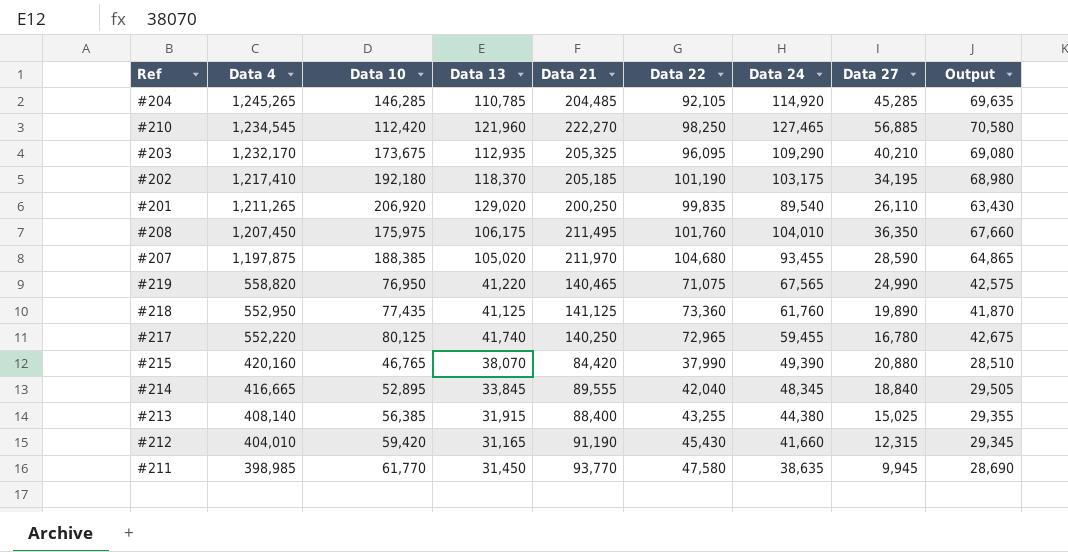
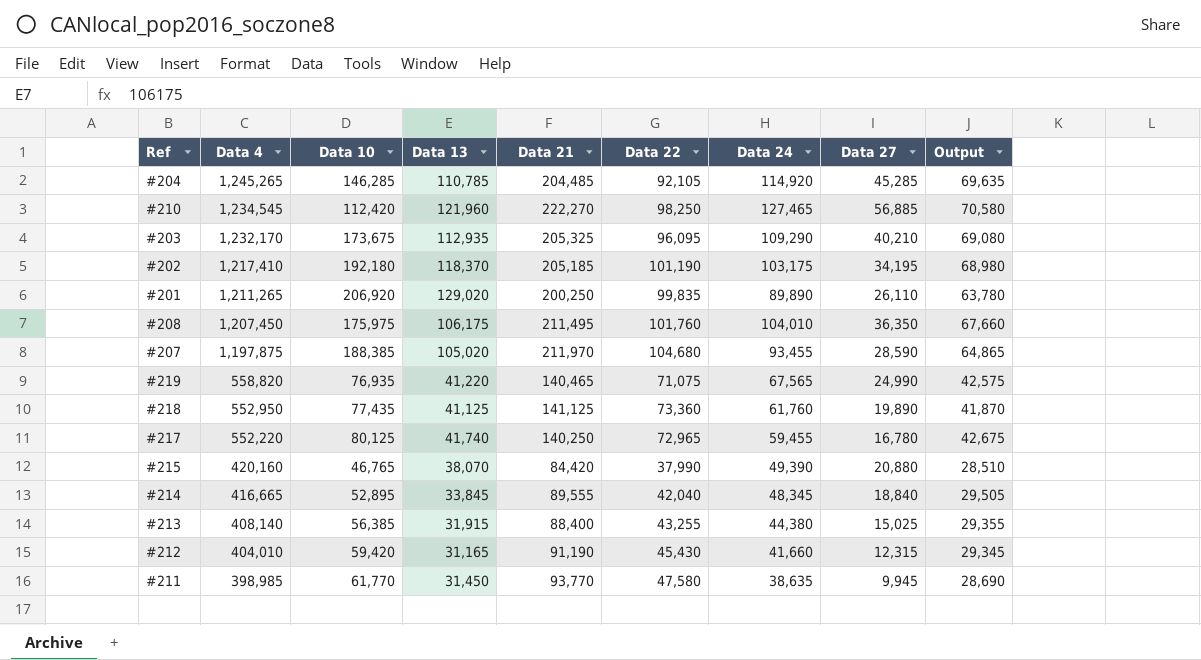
#201 | Data 24: 89,540 -> 89,890
#201 | Output: 63,430 -> 63,780
#219 | Data 10: 76,950 -> 76,935

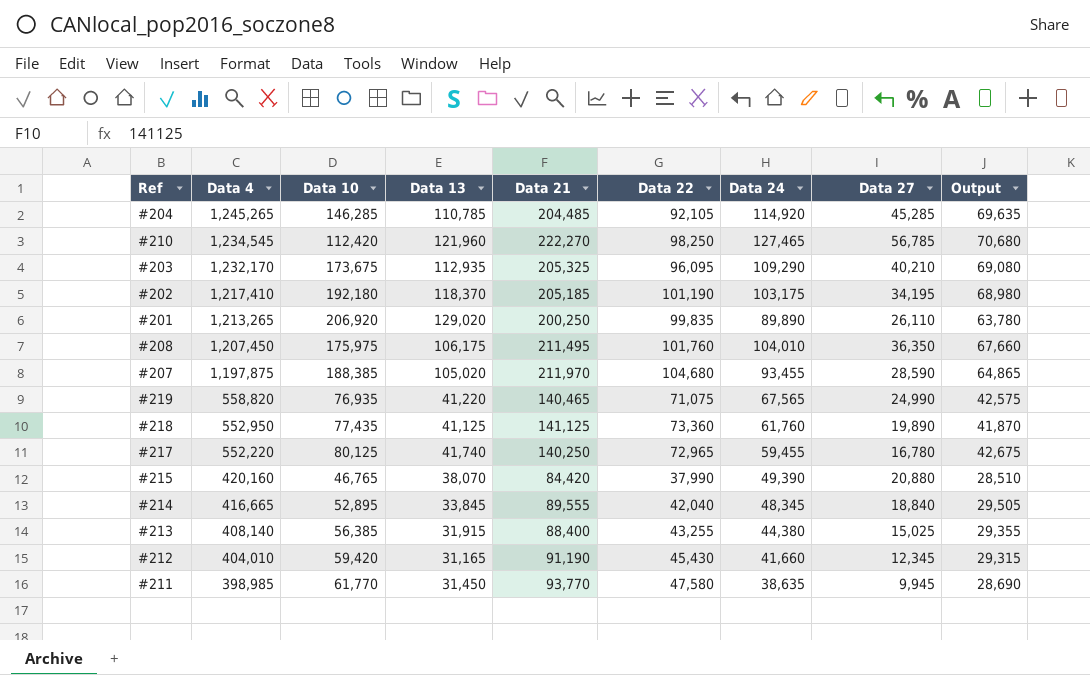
#210 | Data 27: 56,885 -> 56,785
#210 | Output: 70,580 -> 70,680
#201 | Data 4: 1,211,265 -> 1,213,265
#212 | Data 27: 12,315 -> 12,345
#212 | Output: 29,345 -> 29,315

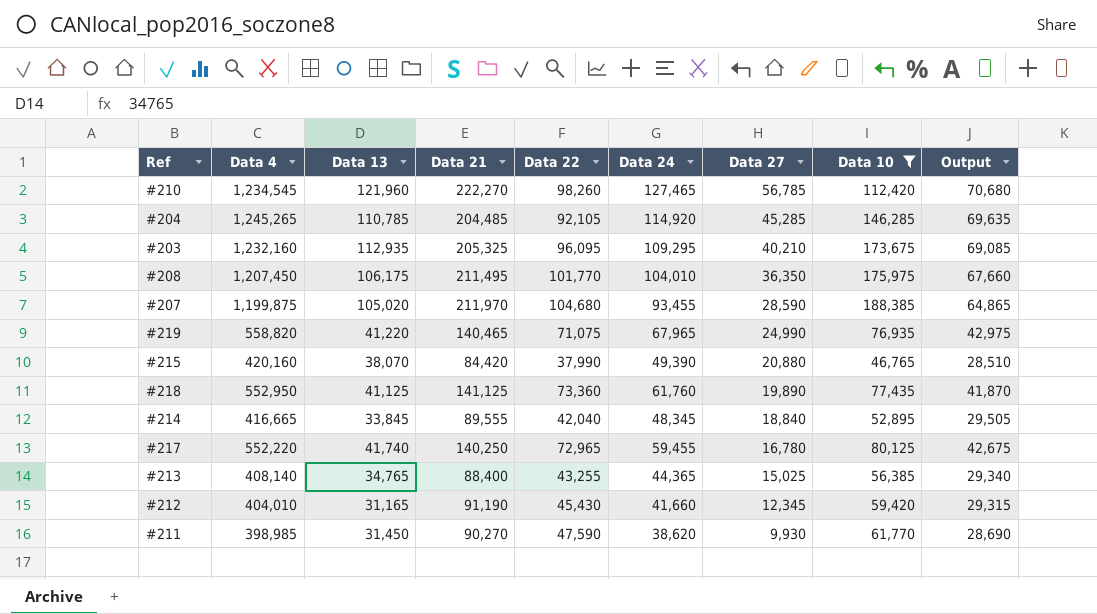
filter: none -> Data 10 <= 188,385
row order: Data 4 descending -> Data 27 descending
column Data 10 | position: 3 -> 8
#210 | Data 22: 98,250 -> 98,260
#203 | Data 4: 1,232,170 -> 1,232,160
#203 | Data 24: 109,290 -> 109,295
#203 | Output: 69,080 -> 69,085
#208 | Data 22: 101,760 -> 101,770
#207 | Data 4: 1,197,875 -> 1,199,875
#219 | Data 24: 67,565 -> 67,965
#219 | Output: 42,575 -> 42,975
#213 | Data 13: 31,915 -> 34,765
#213 | Data 24: 44,380 -> 44,365
#213 | Output: 29,355 -> 29,340
#211 | Data 21: 93,770 -> 90,270
#211 | Data 22: 47,580 -> 47,590
#211 | Data 24: 38,635 -> 38,620
#211 | Data 27: 9,945 -> 9,930

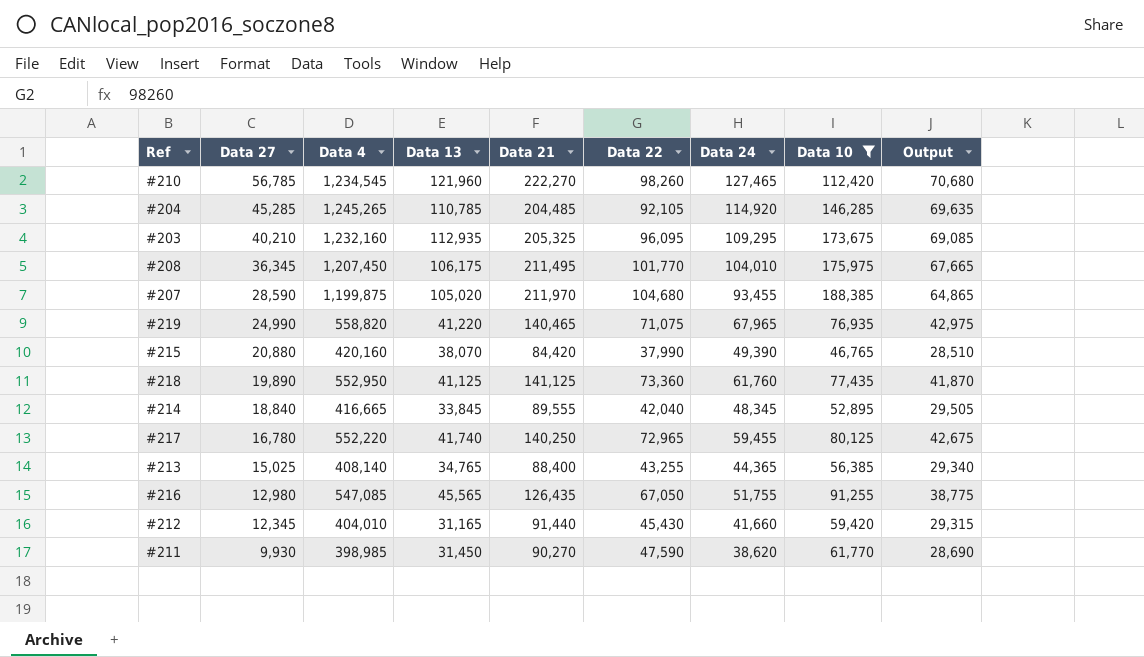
column Data 27 | position: 7 -> 2
#208 | Data 27: 36,350 -> 36,345
#208 | Output: 67,660 -> 67,665
row #216: none -> 12,980 | 547,085 | 45,565 | 126,435 | 67,050 | 51,755 | 91,255 | 38,775
#212 | Data 21: 91,190 -> 91,440

